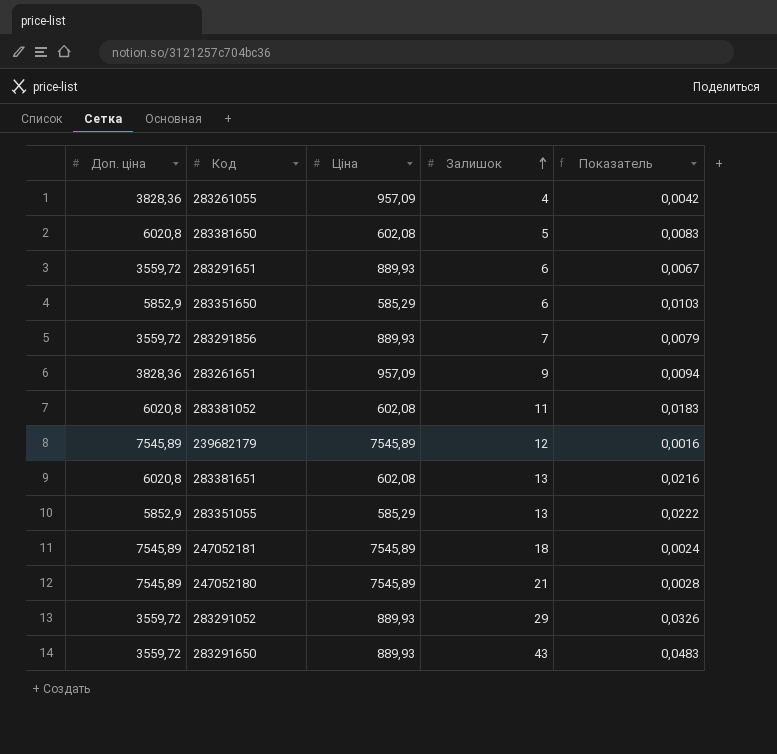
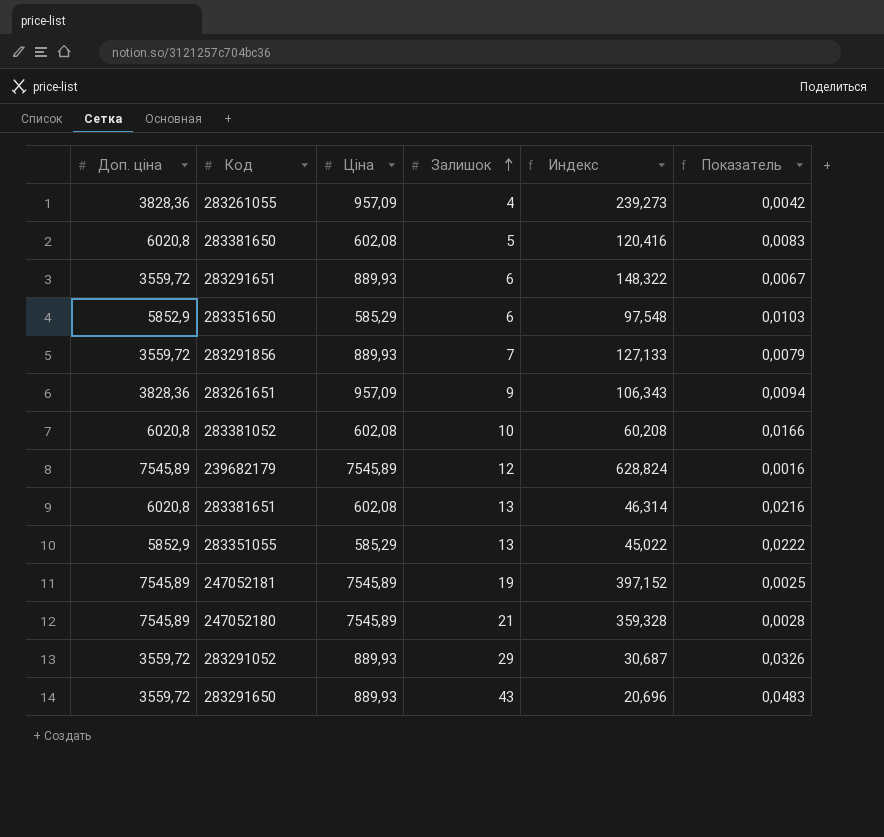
column Индекс | formula: none -> [Ціна] / [Залишок]
283381052 | Залишок: 11 -> 10
283381052 | Показатель: 0,0183 -> 0,0166
247052181 | Залишок: 18 -> 19
247052181 | Показатель: 0,0024 -> 0,0025

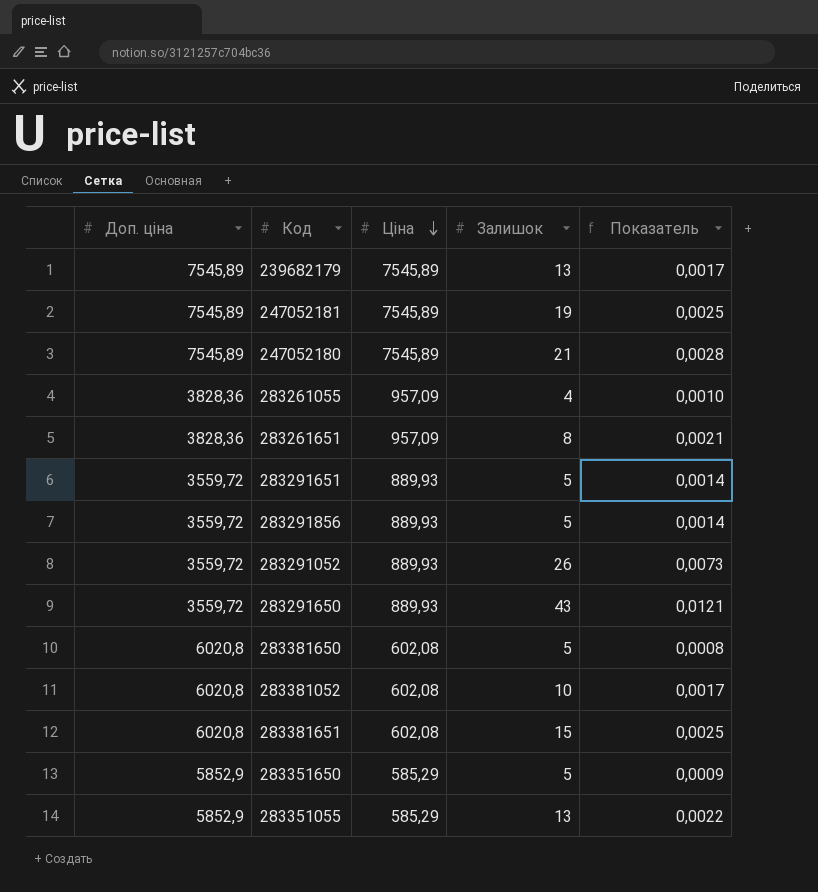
row order: Залишок ascending -> Ціна descending
column Индекс | formula: [Ціна] / [Залишок] -> none
column Показатель | formula: [Залишок] / [Ціна] -> [Залишок] / [Доп. ціна]
239682179 | Залишок: 12 -> 13
283261651 | Залишок: 9 -> 8
283291651 | Залишок: 6 -> 5
283291856 | Залишок: 7 -> 5
283291052 | Залишок: 29 -> 26
283381651 | Залишок: 13 -> 15
283351650 | Залишок: 6 -> 5

